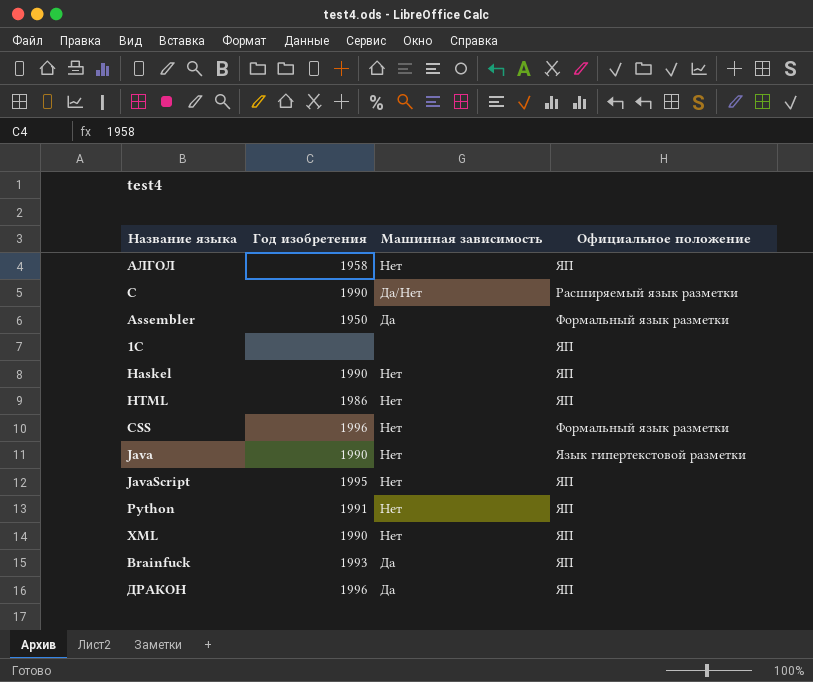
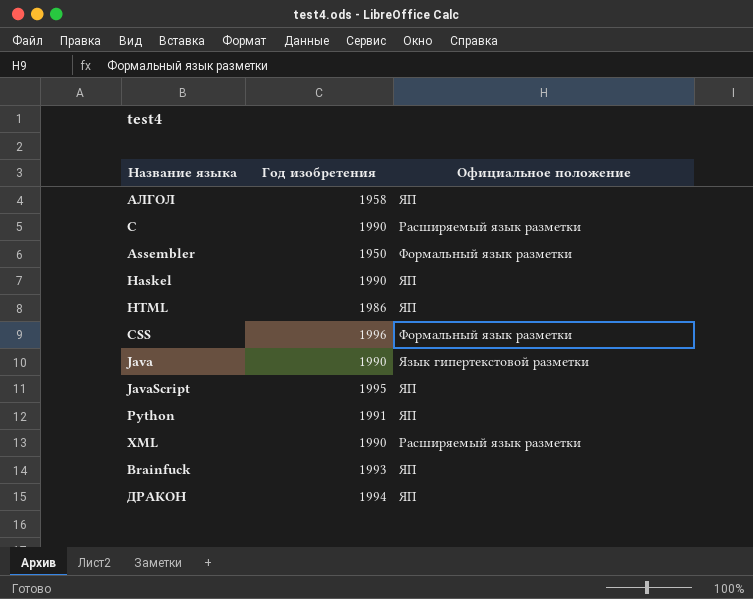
column Машинная зависимость | position: 3 -> none
row 1C: none | none | ЯП -> none
XML | Официальное положение: ЯП -> Расширяемый язык разметки
ДРАКОН | Год изобретения: 1996 -> 1994

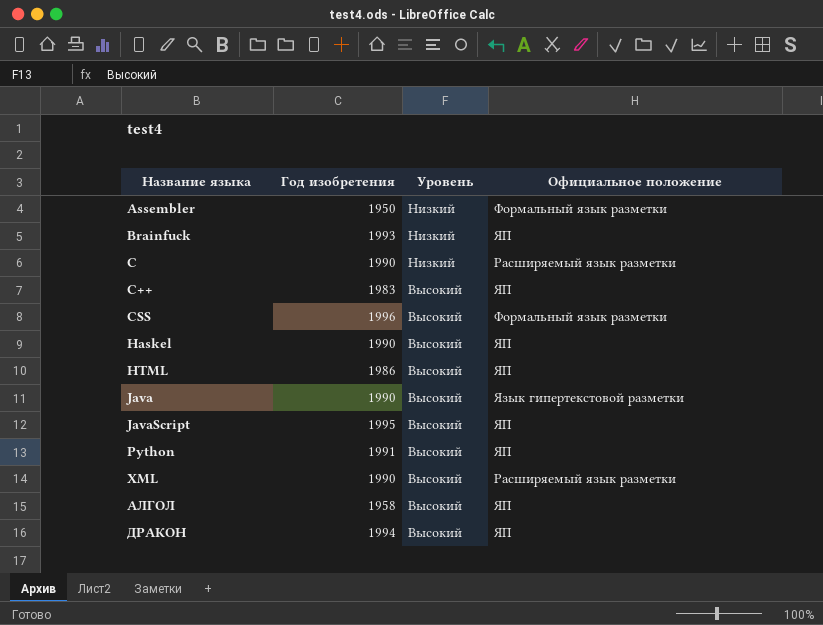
row order: none -> Название языка ascending
column Уровень | position: none -> 3
row C++: none -> 1983 | Высокий | ЯП

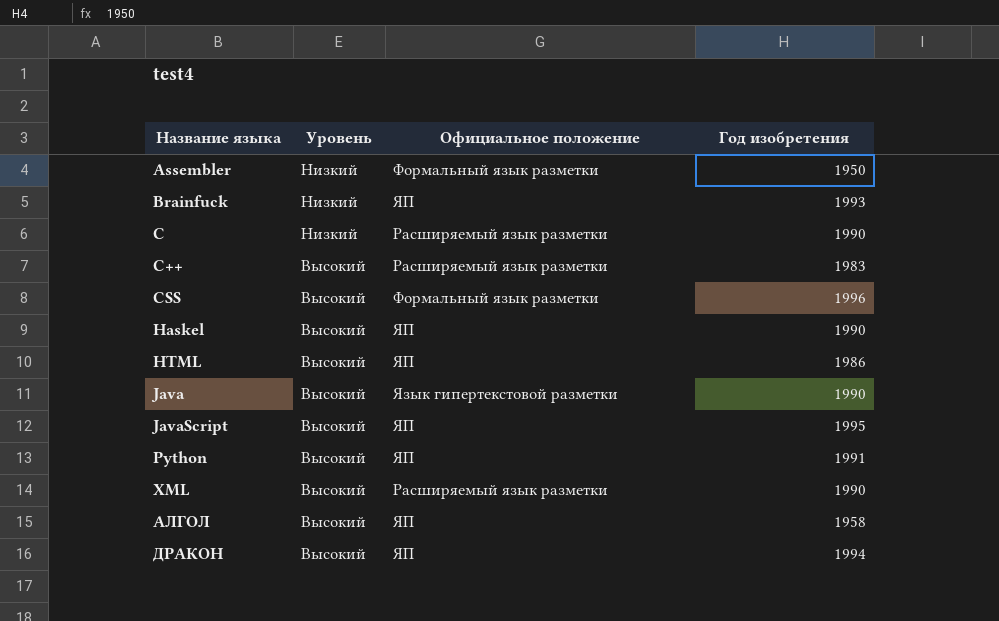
column Год изобретения | position: 2 -> 4
C++ | Официальное положение: ЯП -> Расширяемый язык разметки

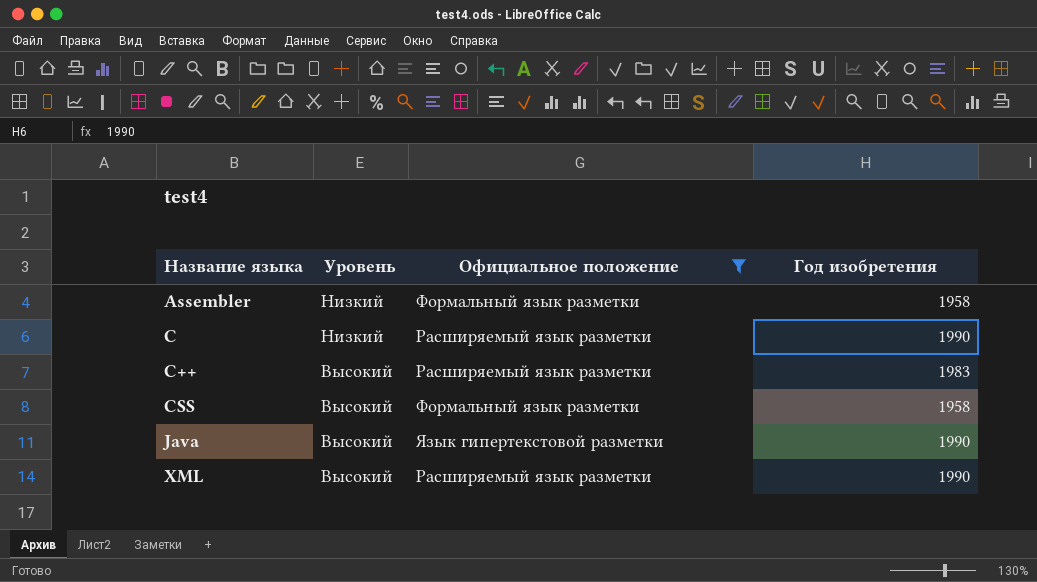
filter: none -> Официальное положение != ЯП
Assembler | Год изобретения: 1950 -> 1958
CSS | Год изобретения: 1996 -> 1958

